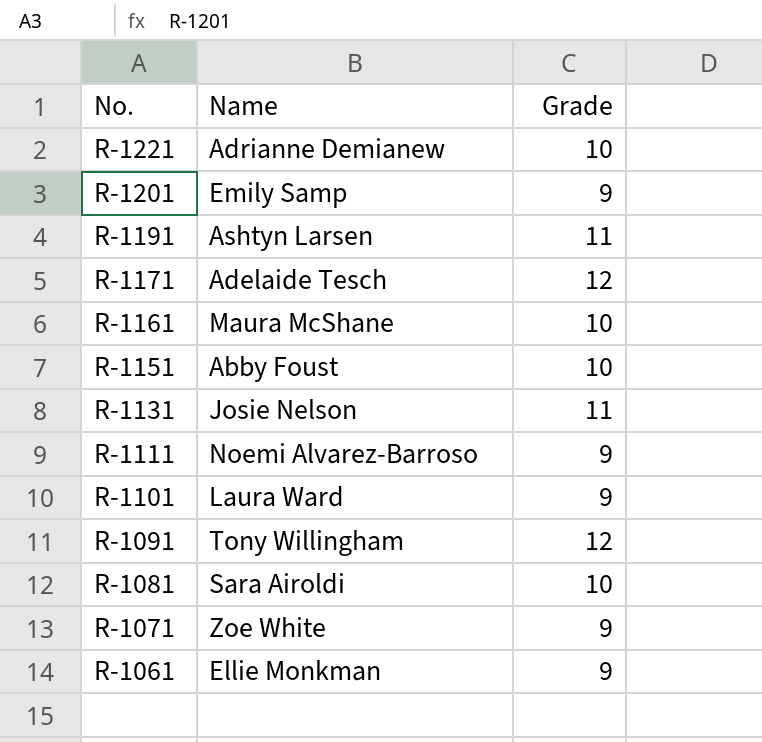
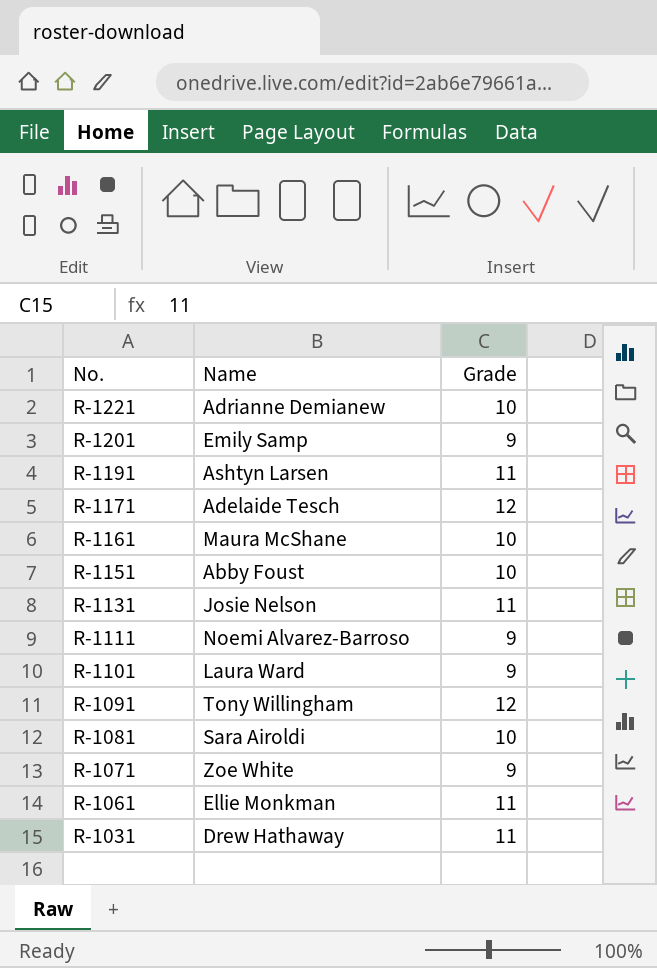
R-1061 | Grade: 9 -> 11
row R-1031: none -> Drew Hathaway | 11

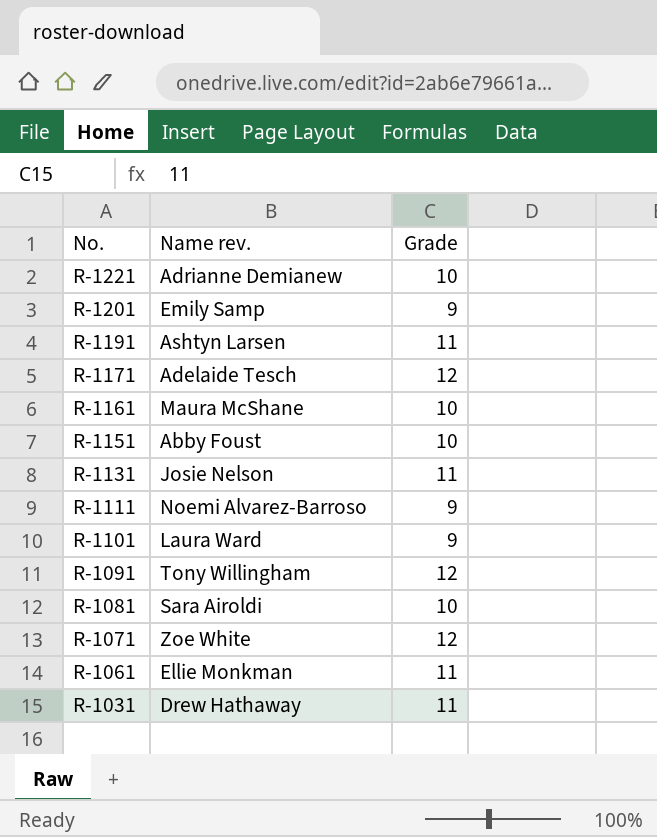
column name: Name -> Name rev.
R-1071 | Grade: 9 -> 12

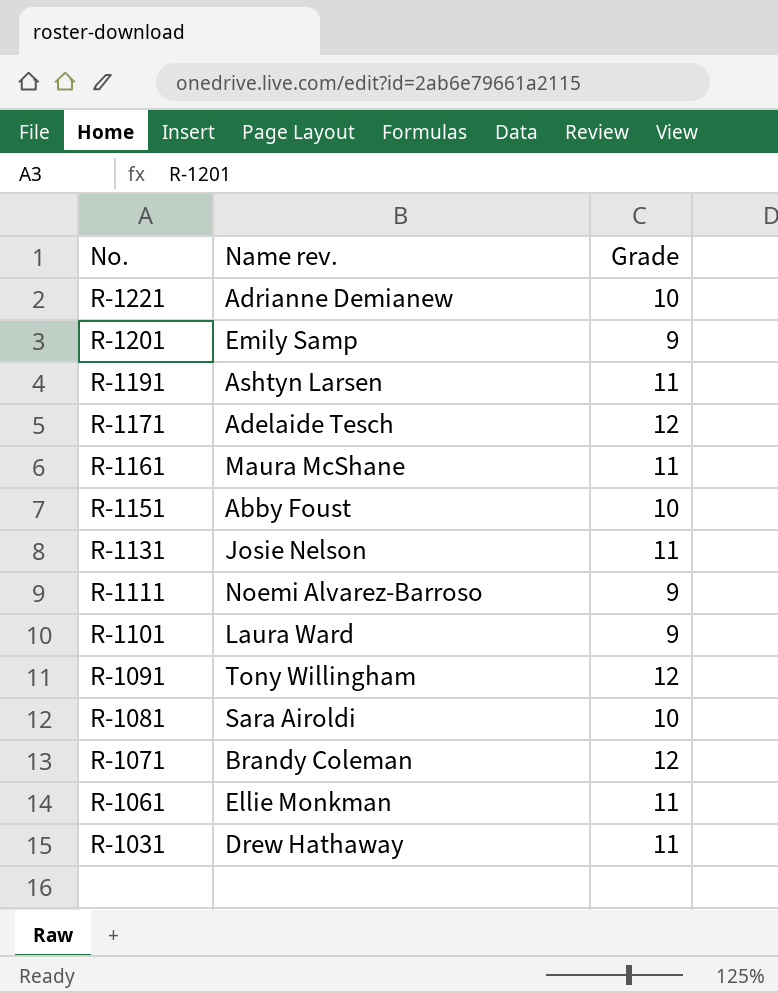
R-1161 | Grade: 10 -> 11
R-1071 | Name rev.: Zoe White -> Brandy Coleman

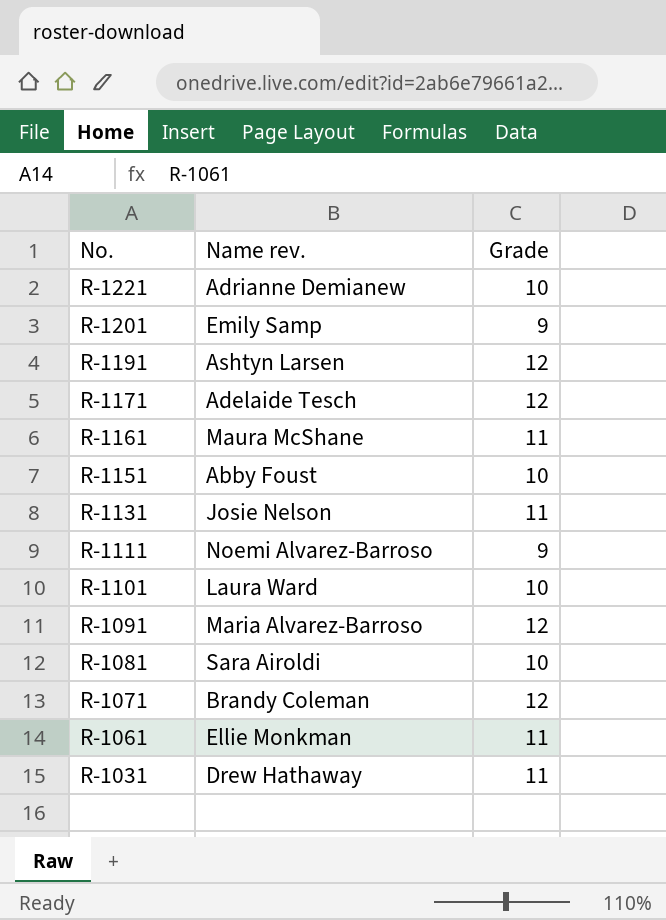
R-1191 | Grade: 11 -> 12
R-1101 | Grade: 9 -> 10
R-1091 | Name rev.: Tony Willingham -> Maria Alvarez-Barroso

